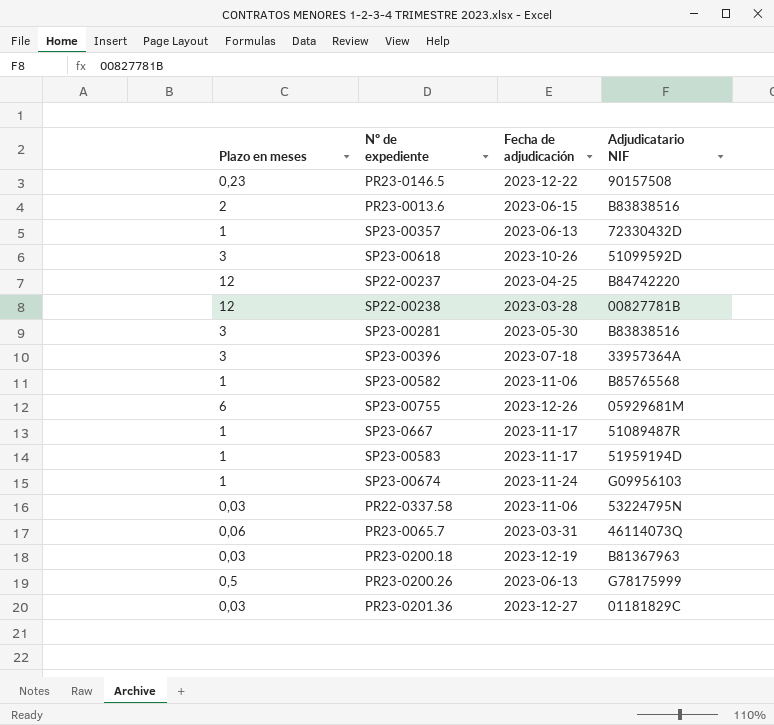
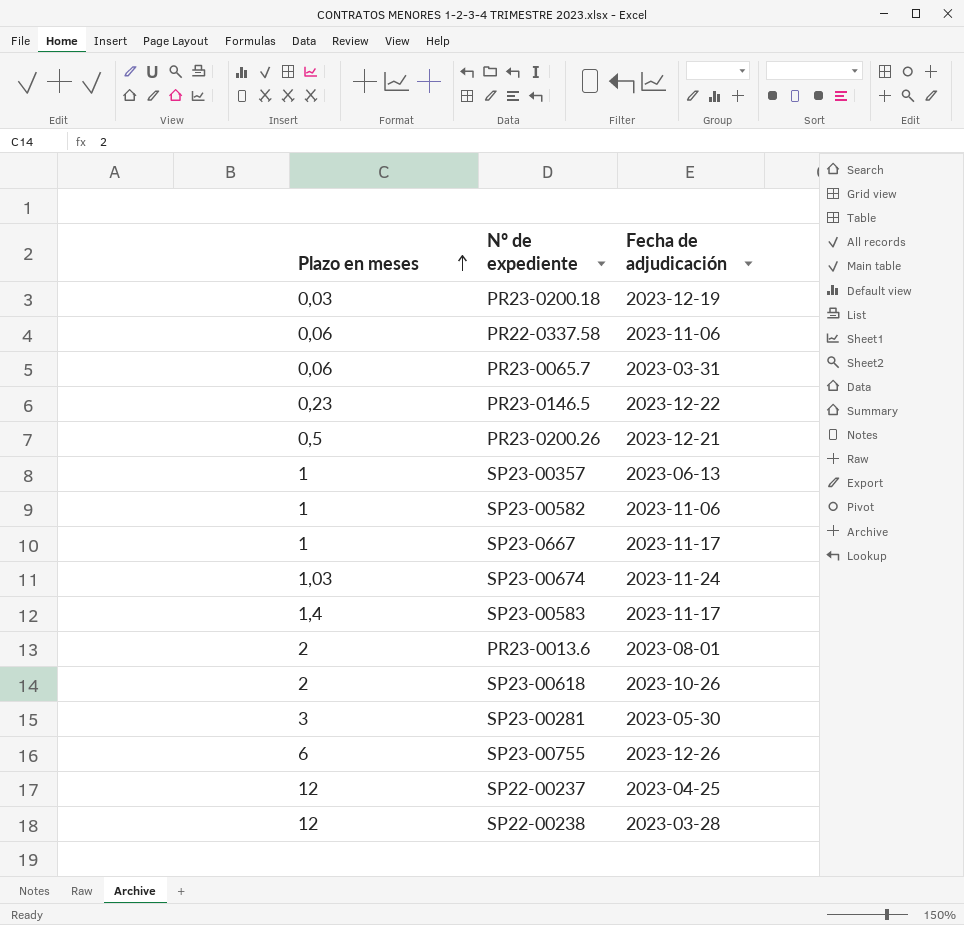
row order: none -> Plazo en meses ascending
column Adjudicatario NIF | position: 4 -> none
row SP23-00396: 3 | 2023-07-18 | 33957364A -> none
row PR23-0201.36: 0,03 | 2023-12-27 | 01181829C -> none
PR22-0337.58 | Plazo en meses: 0,03 -> 0,06
PR23-0200.26 | Fecha de adjudicación: 2023-06-13 -> 2023-12-21
SP23-00674 | Plazo en meses: 1 -> 1,03
SP23-00583 | Plazo en meses: 1 -> 1,4
PR23-0013.6 | Fecha de adjudicación: 2023-06-15 -> 2023-08-01
SP23-00618 | Plazo en meses: 3 -> 2

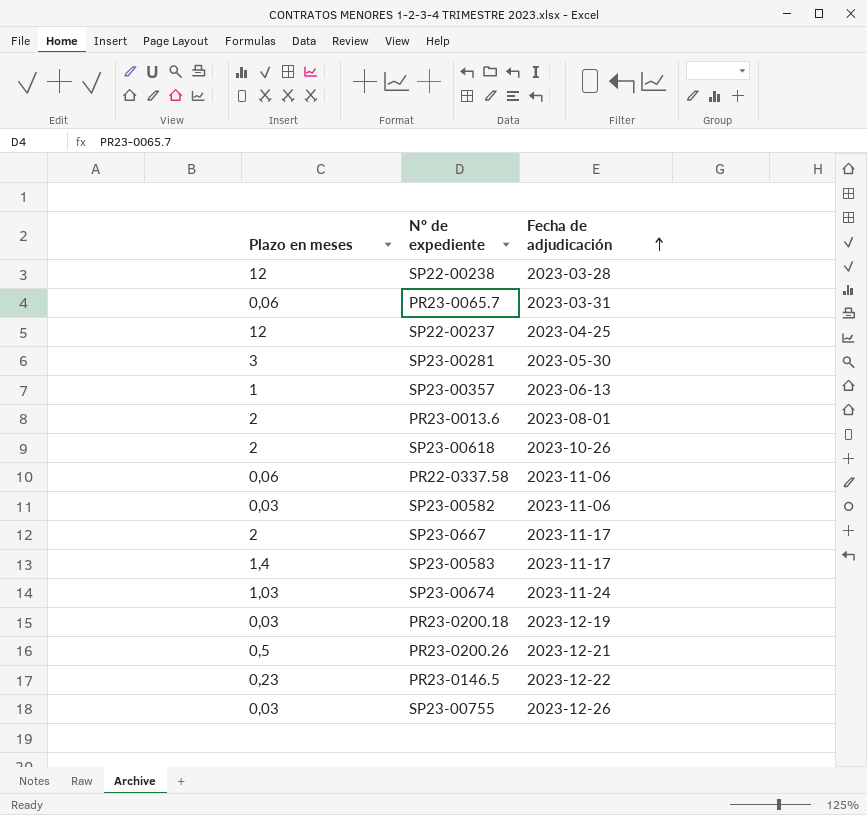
row order: Plazo en meses ascending -> Fecha de adjudicación ascending
SP23-00582 | Plazo en meses: 1 -> 0,03
SP23-0667 | Plazo en meses: 1 -> 2
SP23-00755 | Plazo en meses: 6 -> 0,03

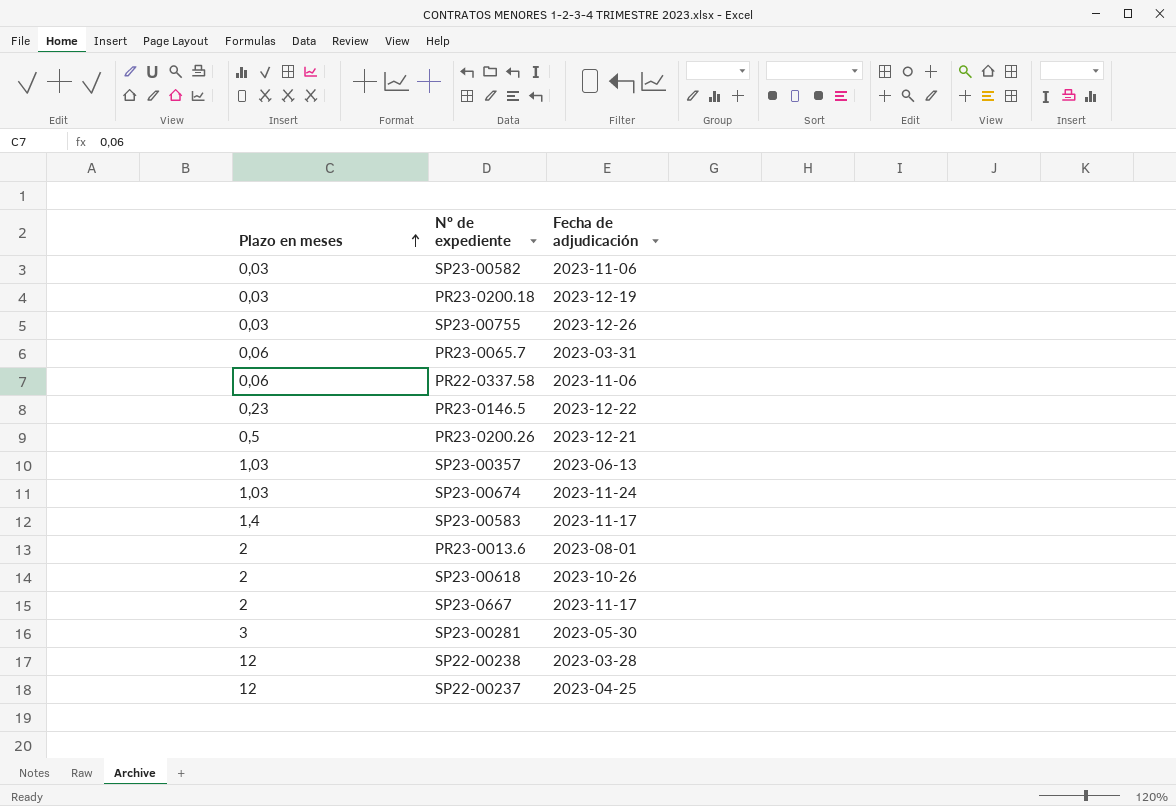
row order: Fecha de adjudicación ascending -> Plazo en meses ascending
SP23-00357 | Plazo en meses: 1 -> 1,03

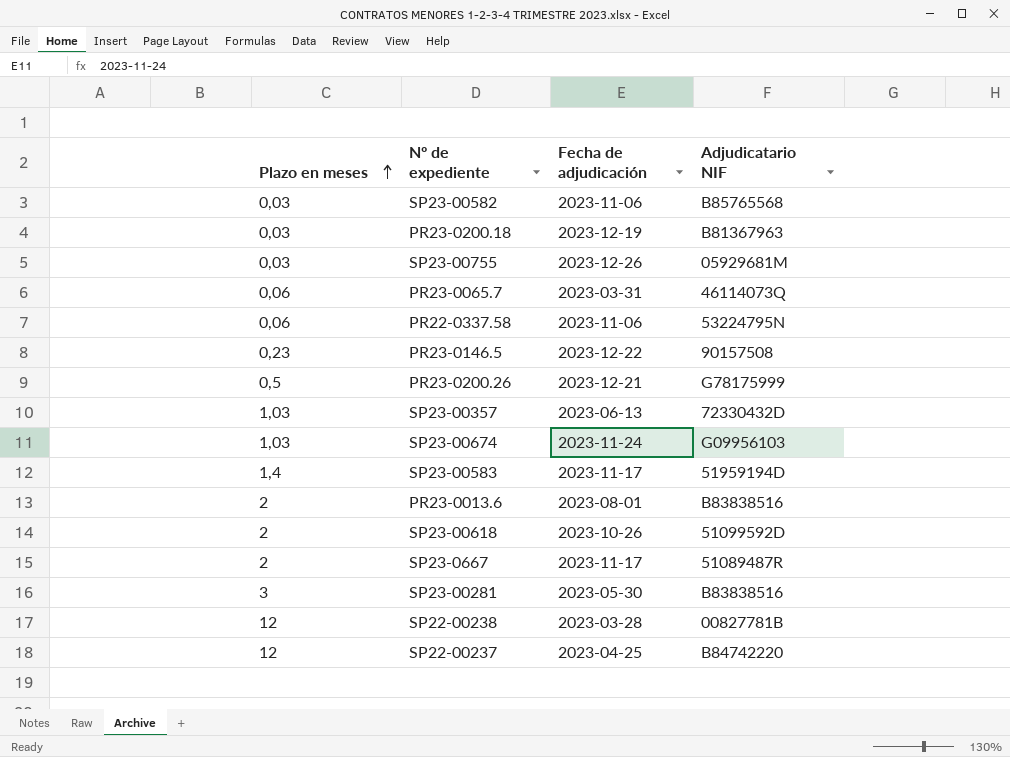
column Adjudicatario NIF | position: none -> 4

